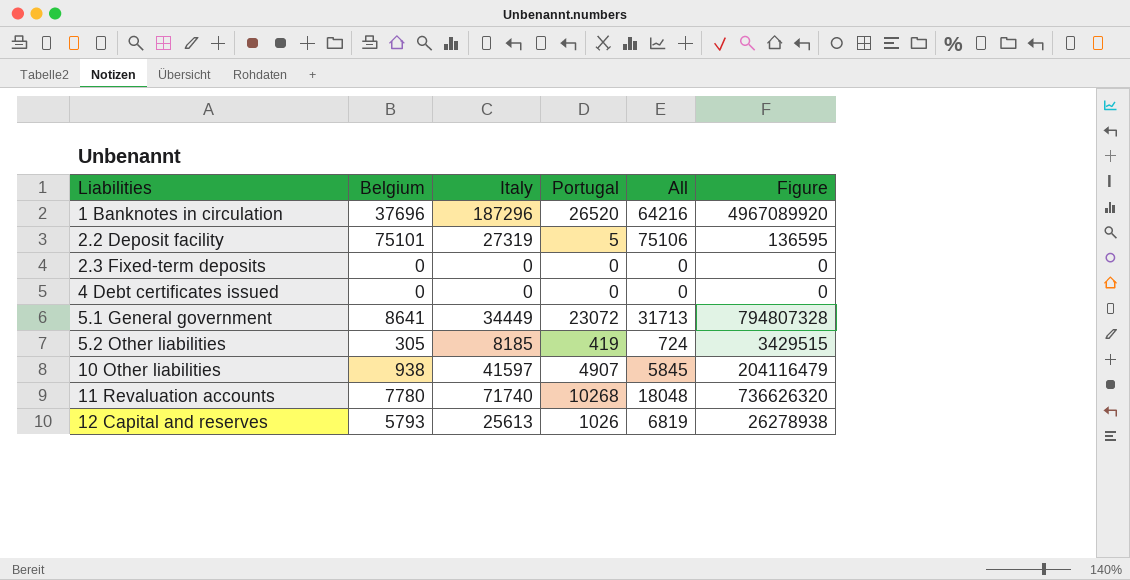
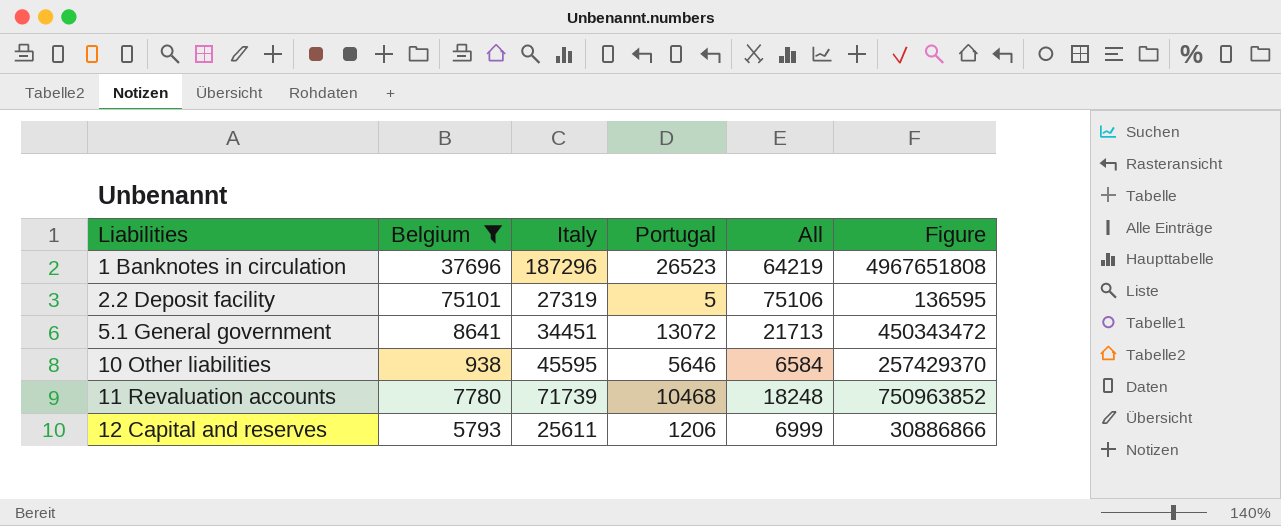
filter: none -> Belgium >= 938
1 Banknotes in circulation | Portugal: 26520 -> 26523
1 Banknotes in circulation | All: 64216 -> 64219
1 Banknotes in circulation | Figure: 4967089920 -> 4967651808
5.1 General government | Italy: 34449 -> 34451
5.1 General government | Portugal: 23072 -> 13072
5.1 General government | All: 31713 -> 21713
5.1 General government | Figure: 794807328 -> 450343472
10 Other liabilities | Italy: 41597 -> 45595
10 Other liabilities | Portugal: 4907 -> 5646
10 Other liabilities | All: 5845 -> 6584
10 Other liabilities | Figure: 204116479 -> 257429370
11 Revaluation accounts | Italy: 71740 -> 71739
11 Revaluation accounts | Portugal: 10268 -> 10468
11 Revaluation accounts | All: 18048 -> 18248
11 Revaluation accounts | Figure: 736626320 -> 750963852
12 Capital and reserves | Italy: 25613 -> 25611
12 Capital and reserves | Portugal: 1026 -> 1206
12 Capital and reserves | All: 6819 -> 6999
12 Capital and reserves | Figure: 26278938 -> 30886866

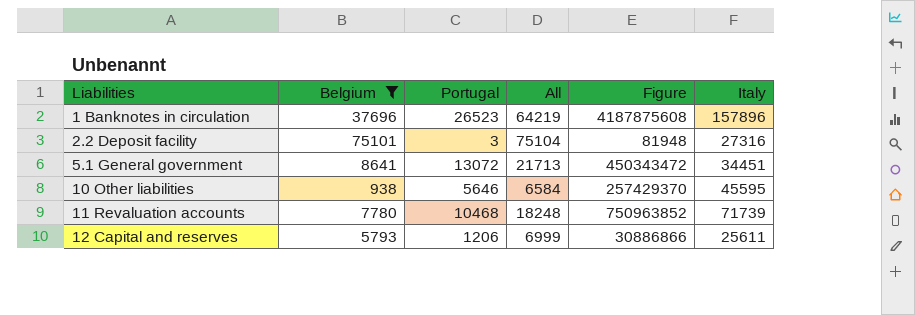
column Italy | position: 3 -> 6
1 Banknotes in circulation | Figure: 4967651808 -> 4187875608
1 Banknotes in circulation | Italy: 187296 -> 157896
2.2 Deposit facility | Portugal: 5 -> 3
2.2 Deposit facility | All: 75106 -> 75104
2.2 Deposit facility | Figure: 136595 -> 81948
2.2 Deposit facility | Italy: 27319 -> 27316

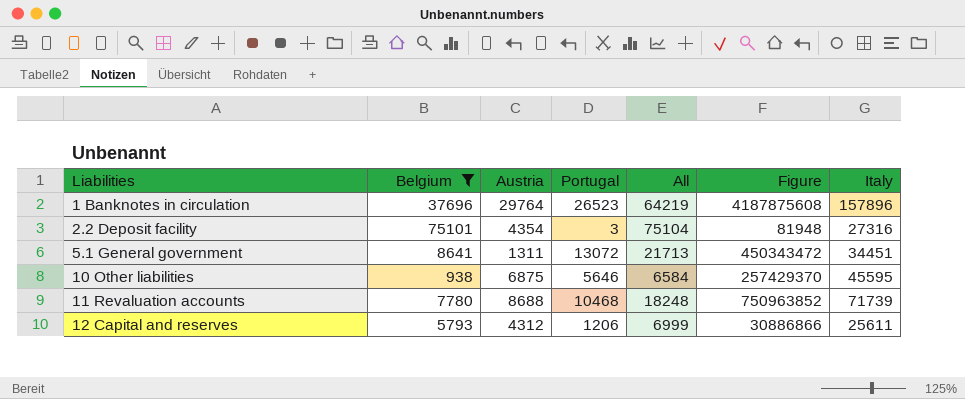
column Austria | position: none -> 3

